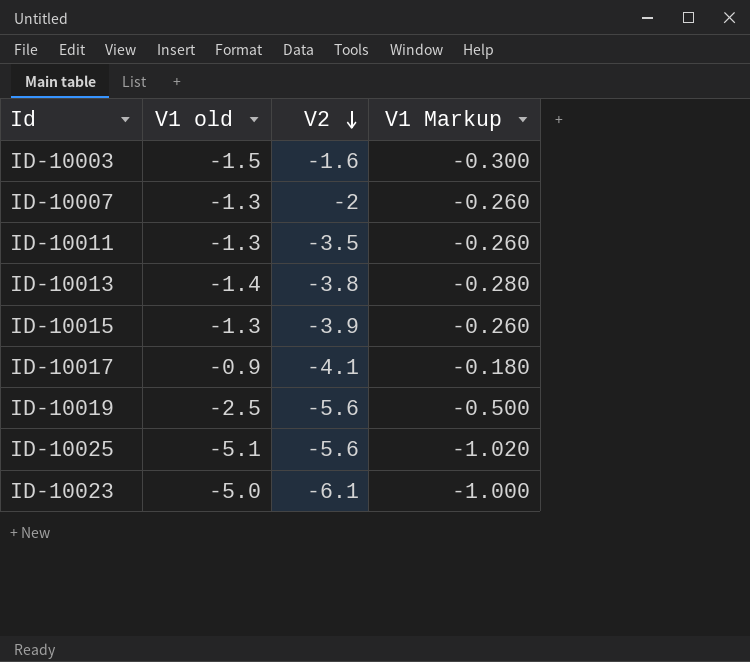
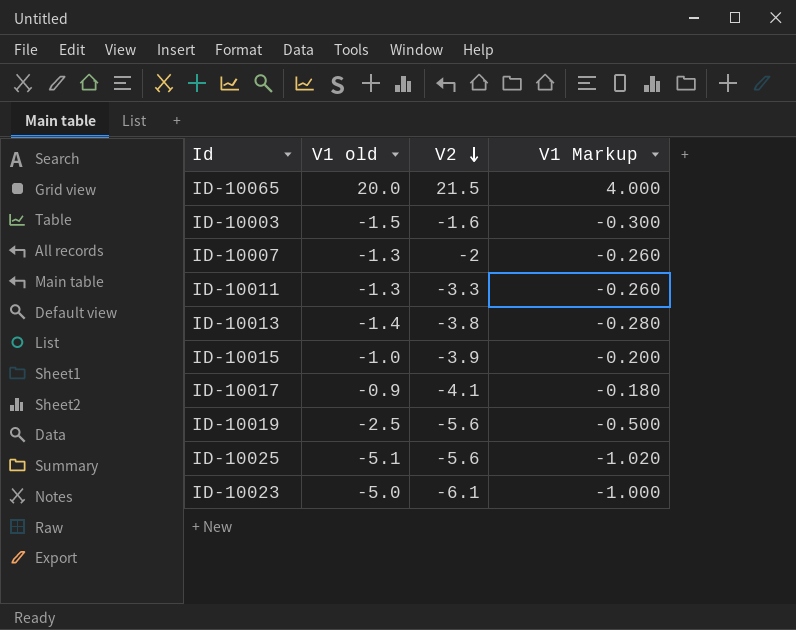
row ID-10065: none -> 20.0 | 21.5 | 4.000
ID-10011 | V2: -3.5 -> -3.3
ID-10015 | V1 old: -1.3 -> -1.0
ID-10015 | V1 Markup: -0.260 -> -0.200

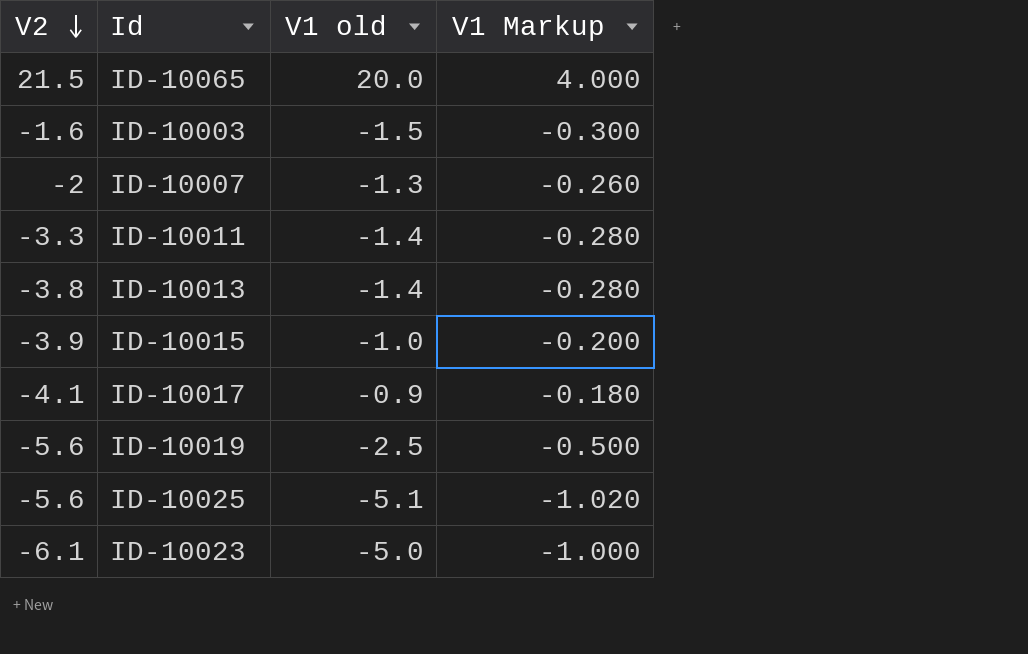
column V2 | position: 3 -> 1
ID-10011 | V1 old: -1.3 -> -1.4
ID-10011 | V1 Markup: -0.260 -> -0.280

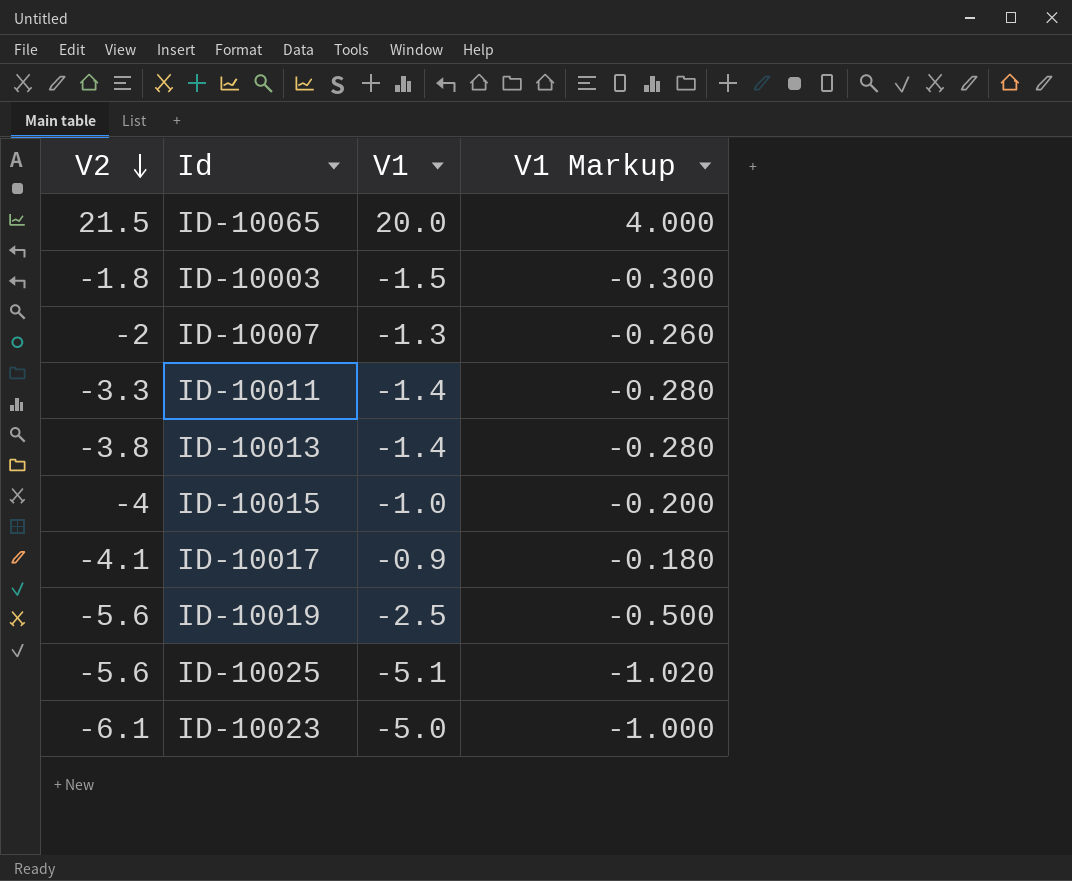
column name: V1 old -> V1
ID-10003 | V2: -1.6 -> -1.8
ID-10015 | V2: -3.9 -> -4

